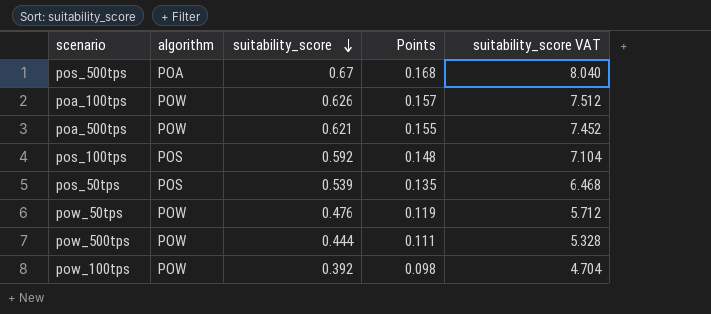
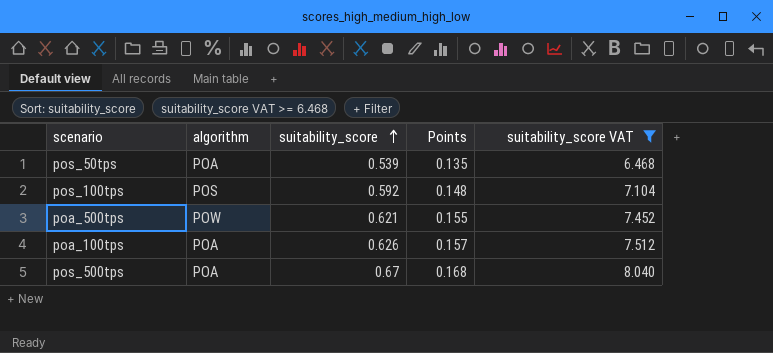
filter: none -> suitability_score VAT >= 6.468
row order: suitability_score descending -> suitability_score ascending
pos_50tps | algorithm: POS -> POA
poa_100tps | algorithm: POW -> POA

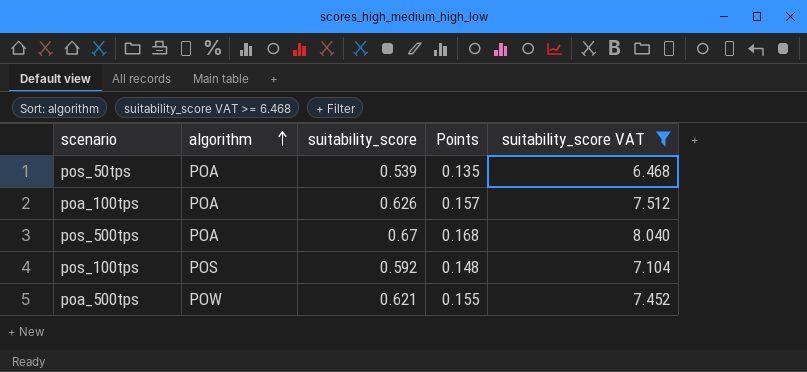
row order: suitability_score ascending -> algorithm ascending

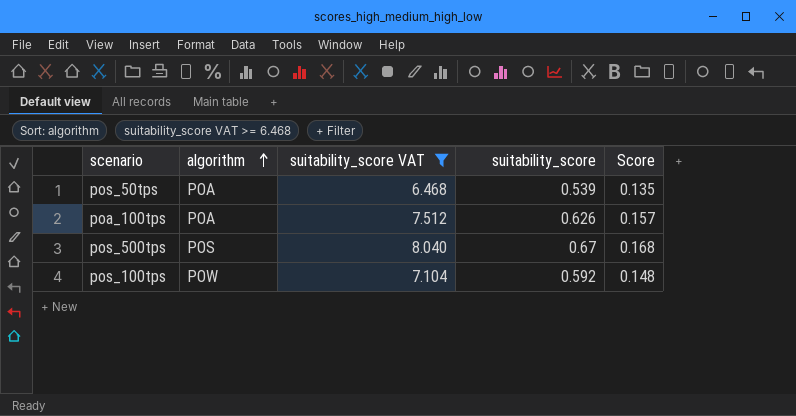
column suitability_score VAT | position: 5 -> 3
column name: Points -> Score
row poa_500tps: POW | 0.621 | 0.155 | 7.452 -> none
pos_500tps | algorithm: POA -> POS
pos_100tps | algorithm: POS -> POW

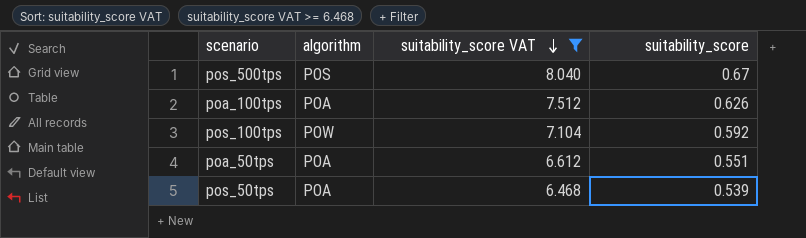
row order: algorithm ascending -> suitability_score VAT descending
column Score | formula: [suitability_score] * 0.25 -> none
row poa_50tps: none -> POA | 6.612 | 0.551

